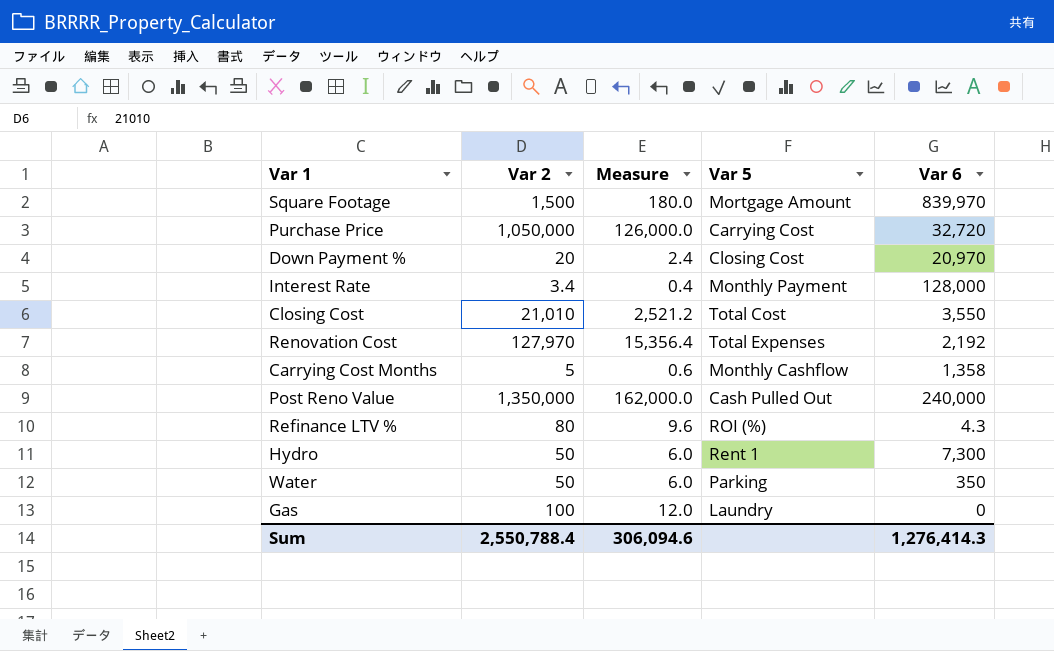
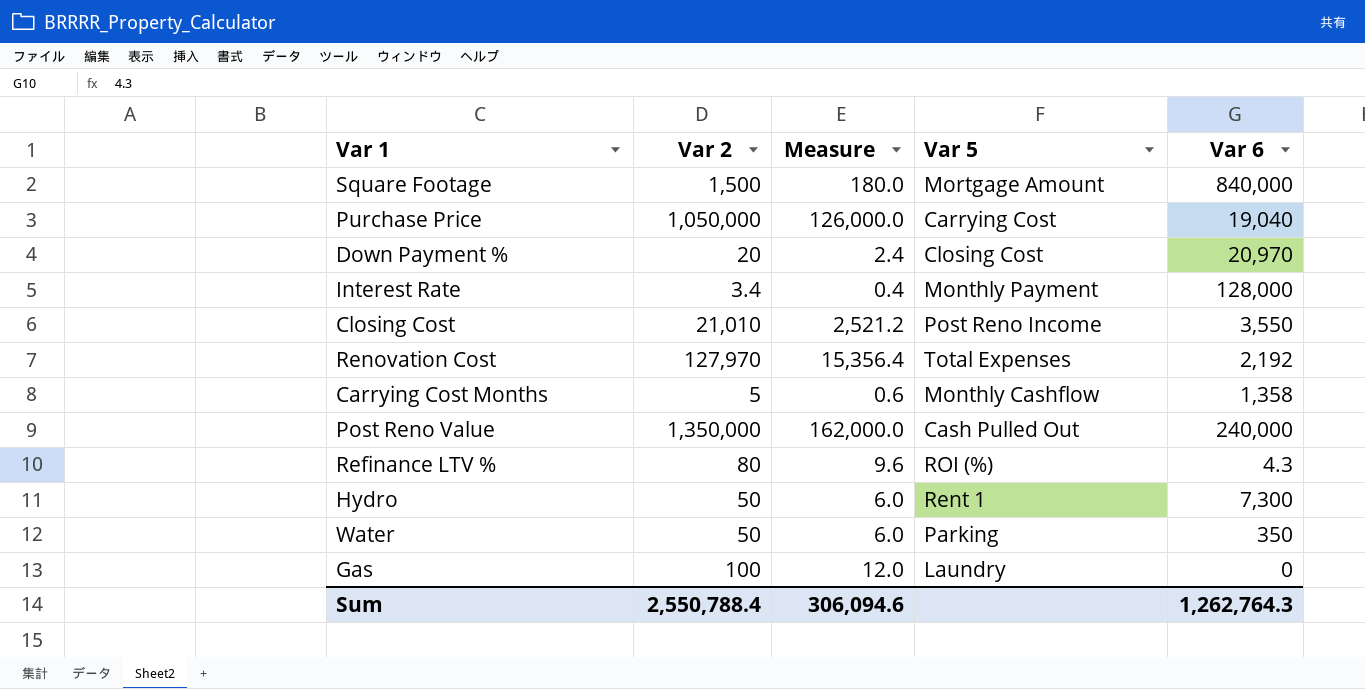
Square Footage | Var 6: 839,970 -> 840,000
Purchase Price | Var 6: 32,720 -> 19,040
Closing Cost | Var 5: Total Cost -> Post Reno Income
Sum | Var 6: 1,276,414.3 -> 1,262,764.3

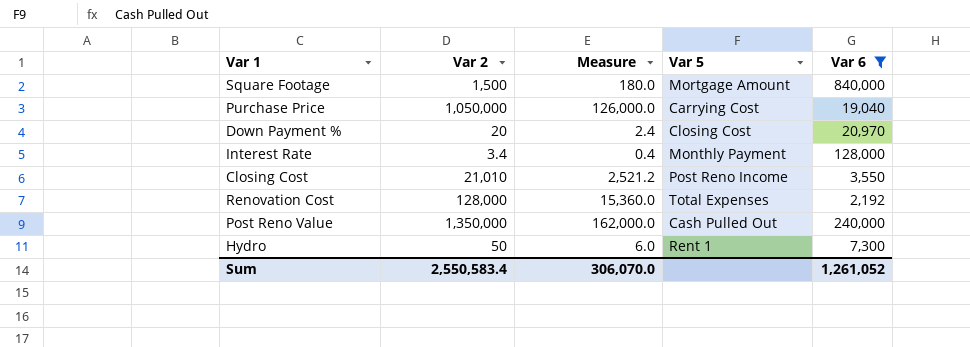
filter: none -> Var 6 >= 2,192
Renovation Cost | Var 2: 127,970 -> 128,000
Renovation Cost | Measure: 15,356.4 -> 15,360.0
Sum | Var 2: 2,550,788.4 -> 2,550,583.4
Sum | Measure: 306,094.6 -> 306,070.0
Sum | Var 6: 1,262,764.3 -> 1,261,052

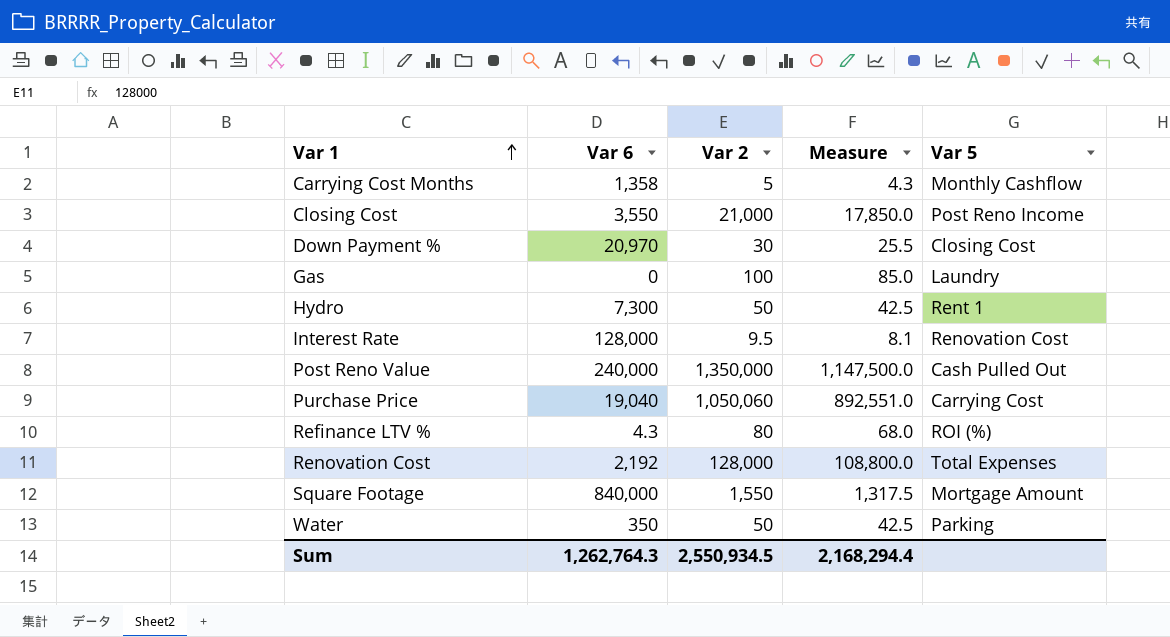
filter: Var 6 >= 2,192 -> none
row order: none -> Var 1 ascending
column Var 6 | position: 5 -> 2
column Measure | formula: [Var 2] * 0.12 -> [Var 2] * 0.85
Closing Cost | Var 2: 21,010 -> 21,000
Down Payment % | Var 2: 20 -> 30
Interest Rate | Var 2: 3.4 -> 9.5
Interest Rate | Var 5: Monthly Payment -> Renovation Cost
Purchase Price | Var 2: 1,050,000 -> 1,050,060
Square Footage | Var 2: 1,500 -> 1,550
Sum | Var 6: 1,261,052 -> 1,262,764.3
Sum | Var 2: 2,550,583.4 -> 2,550,934.5
Sum | Measure: 306,070.0 -> 2,168,294.4

